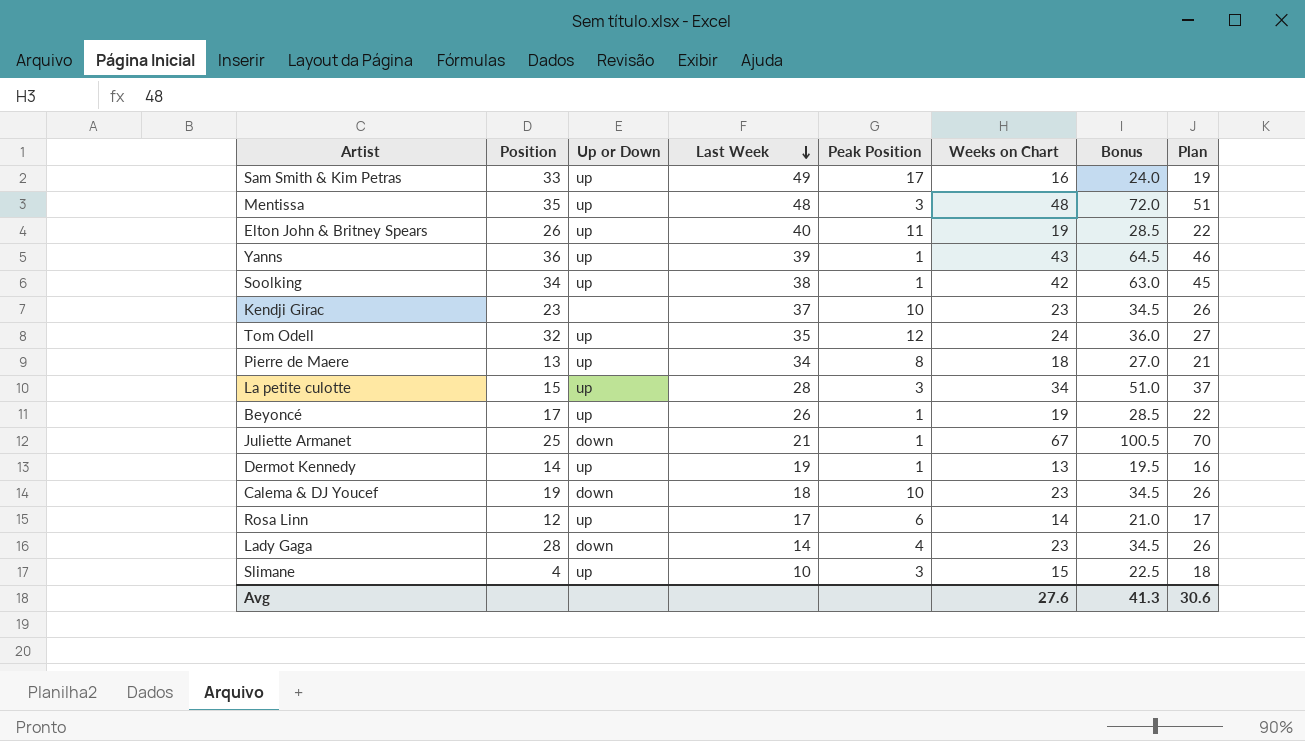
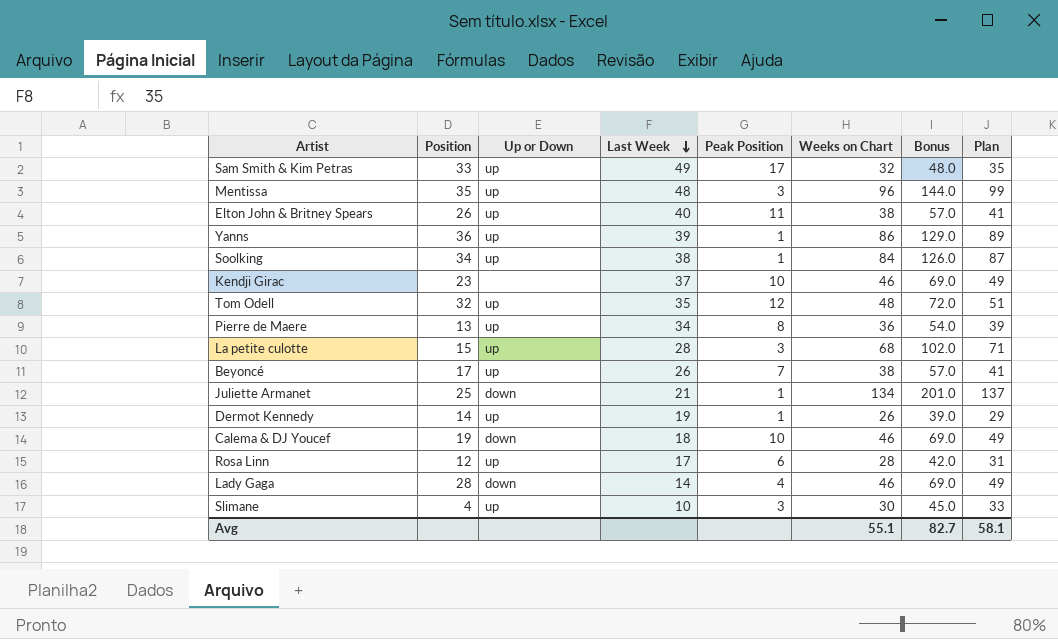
Sam Smith & Kim Petras | Weeks on Chart: 16 -> 32
Sam Smith & Kim Petras | Bonus: 24.0 -> 48.0
Sam Smith & Kim Petras | Plan: 19 -> 35
Mentissa | Weeks on Chart: 48 -> 96
Mentissa | Bonus: 72.0 -> 144.0
Mentissa | Plan: 51 -> 99
Elton John & Britney Spears | Weeks on Chart: 19 -> 38
Elton John & Britney Spears | Bonus: 28.5 -> 57.0
Elton John & Britney Spears | Plan: 22 -> 41
Yanns | Weeks on Chart: 43 -> 86
Yanns | Bonus: 64.5 -> 129.0
Yanns | Plan: 46 -> 89
Soolking | Weeks on Chart: 42 -> 84
Soolking | Bonus: 63.0 -> 126.0
Soolking | Plan: 45 -> 87
Kendji Girac | Weeks on Chart: 23 -> 46
Kendji Girac | Bonus: 34.5 -> 69.0
Kendji Girac | Plan: 26 -> 49
Tom Odell | Weeks on Chart: 24 -> 48
Tom Odell | Bonus: 36.0 -> 72.0
Tom Odell | Plan: 27 -> 51
Pierre de Maere | Weeks on Chart: 18 -> 36
Pierre de Maere | Bonus: 27.0 -> 54.0
Pierre de Maere | Plan: 21 -> 39
La petite culotte | Weeks on Chart: 34 -> 68
La petite culotte | Bonus: 51.0 -> 102.0
La petite culotte | Plan: 37 -> 71
Beyoncé | Peak Position: 1 -> 7
Beyoncé | Weeks on Chart: 19 -> 38
Beyoncé | Bonus: 28.5 -> 57.0
Beyoncé | Plan: 22 -> 41
Juliette Armanet | Weeks on Chart: 67 -> 134
Juliette Armanet | Bonus: 100.5 -> 201.0
Juliette Armanet | Plan: 70 -> 137
Dermot Kennedy | Weeks on Chart: 13 -> 26
Dermot Kennedy | Bonus: 19.5 -> 39.0
Dermot Kennedy | Plan: 16 -> 29
Calema & DJ Youcef | Weeks on Chart: 23 -> 46
Calema & DJ Youcef | Bonus: 34.5 -> 69.0
Calema & DJ Youcef | Plan: 26 -> 49
Rosa Linn | Weeks on Chart: 14 -> 28
Rosa Linn | Bonus: 21.0 -> 42.0
Rosa Linn | Plan: 17 -> 31
Lady Gaga | Weeks on Chart: 23 -> 46
Lady Gaga | Bonus: 34.5 -> 69.0
Lady Gaga | Plan: 26 -> 49
Slimane | Weeks on Chart: 15 -> 30
Slimane | Bonus: 22.5 -> 45.0
Slimane | Plan: 18 -> 33
Avg | Weeks on Chart: 27.6 -> 55.1
Avg | Bonus: 41.3 -> 82.7
Avg | Plan: 30.6 -> 58.1

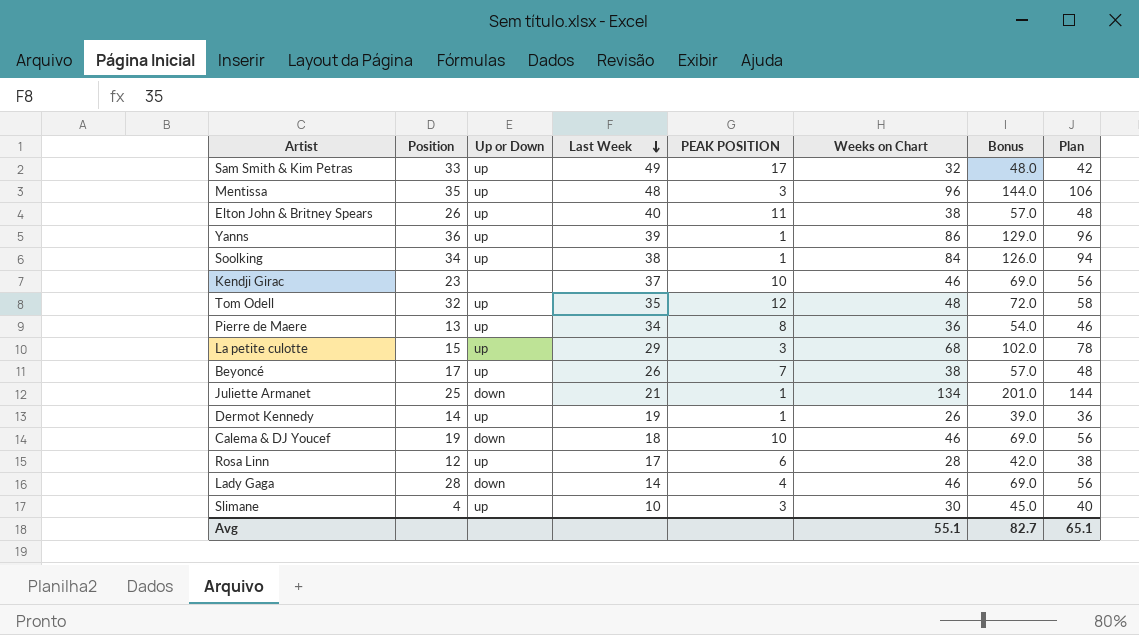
column name: Peak Position -> PEAK POSITION
column Plan | formula: [Weeks on Chart] + 3 -> [Weeks on Chart] + 10
La petite culotte | Last Week: 28 -> 29
Avg | Plan: 58.1 -> 65.1

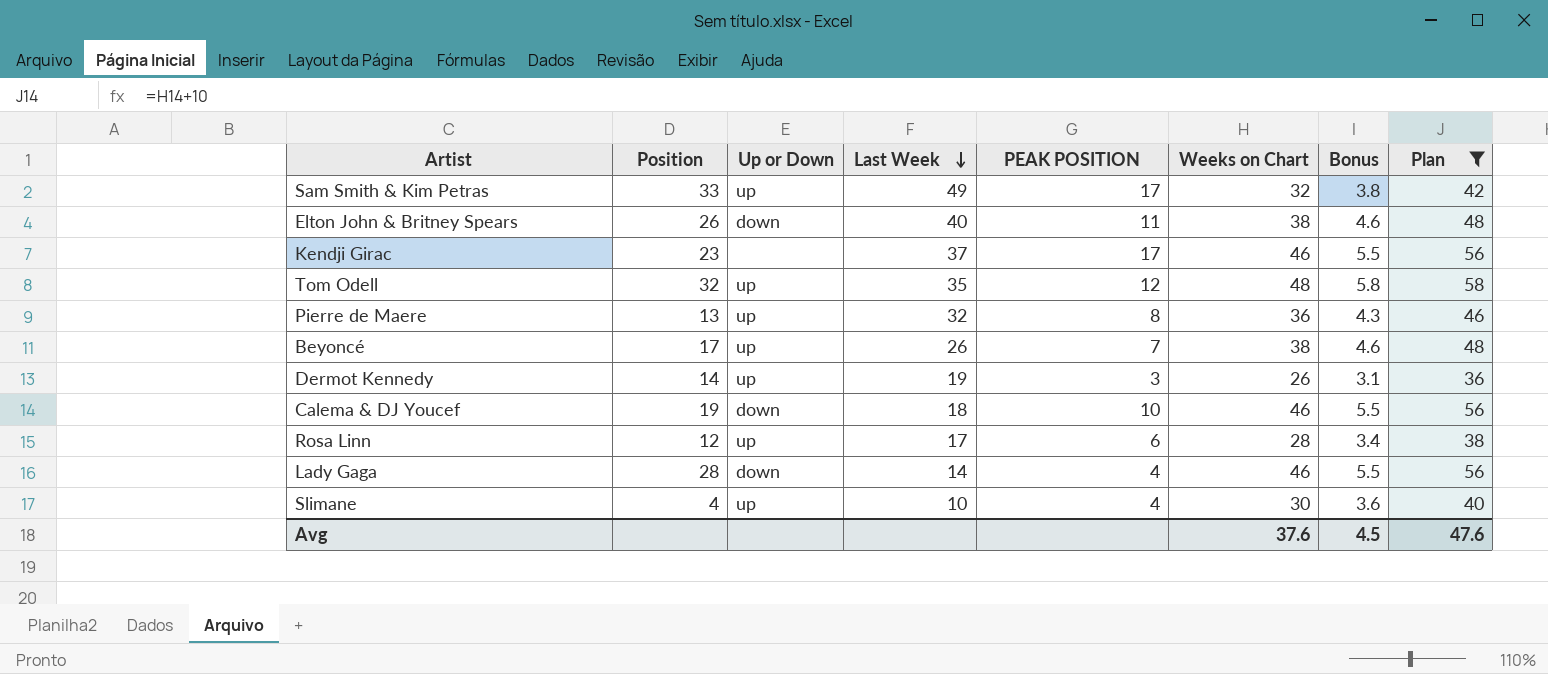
filter: none -> Plan <= 58
column Bonus | formula: [Weeks on Chart] * 1.5 -> [Weeks on Chart] * 0.12
Elton John & Britney Spears | Up or Down: up -> down
Kendji Girac | PEAK POSITION: 10 -> 17
Pierre de Maere | Last Week: 34 -> 32
Dermot Kennedy | PEAK POSITION: 1 -> 3
Slimane | PEAK POSITION: 3 -> 4
Avg | Weeks on Chart: 55.1 -> 37.6
Avg | Bonus: 82.7 -> 4.5
Avg | Plan: 65.1 -> 47.6

